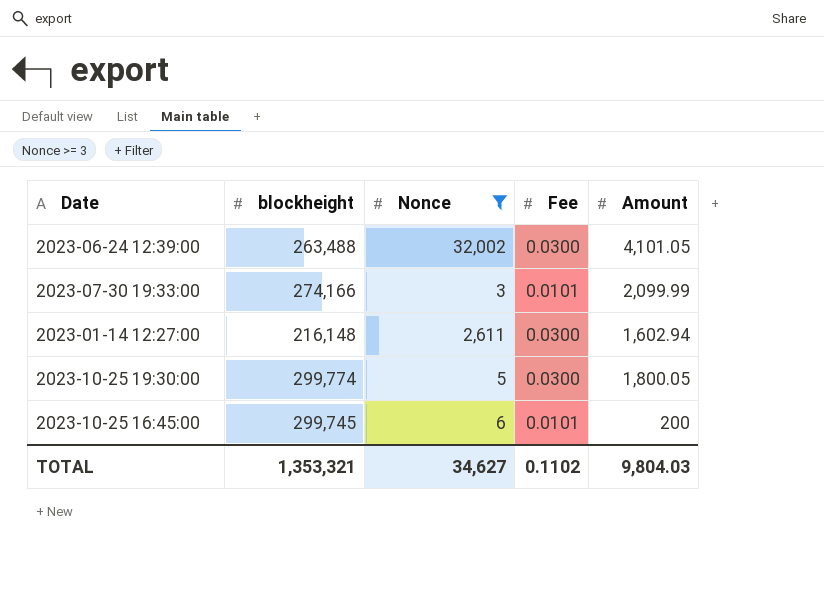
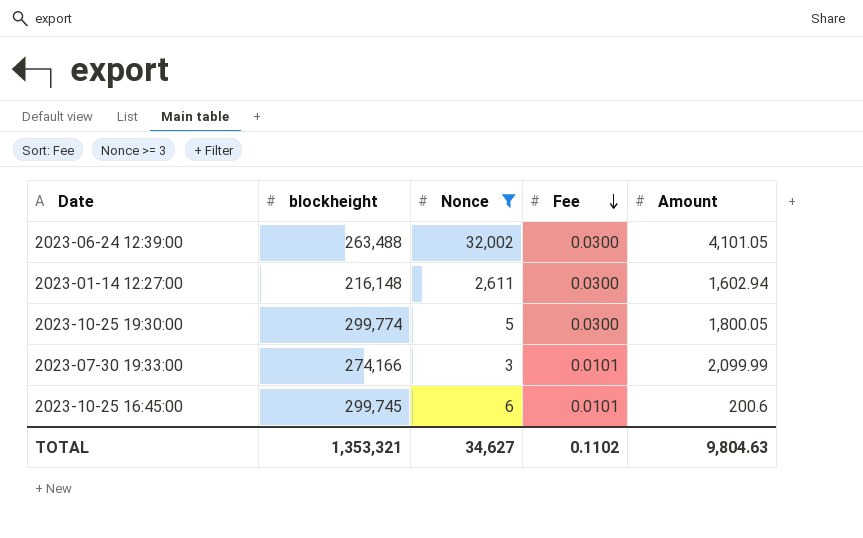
row order: none -> Fee descending
2023-10-25 16:45:00 | Amount: 200 -> 200.6
TOTAL | Amount: 9,804.03 -> 9,804.63

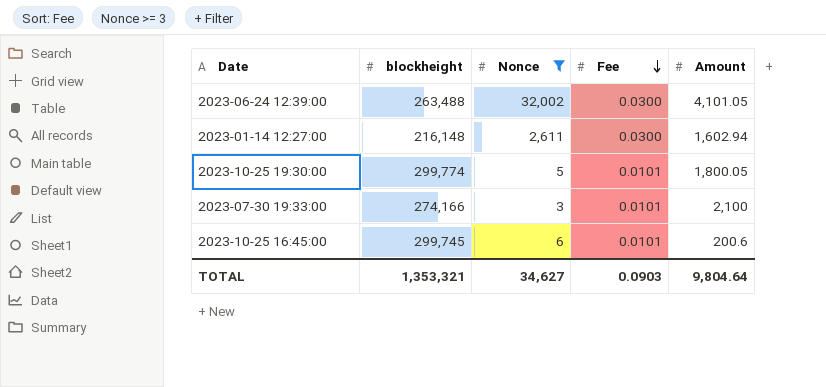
2023-10-25 19:30:00 | Fee: 0.0300 -> 0.0101
2023-07-30 19:33:00 | Amount: 2,099.99 -> 2,100
TOTAL | Fee: 0.1102 -> 0.0903
TOTAL | Amount: 9,804.63 -> 9,804.64

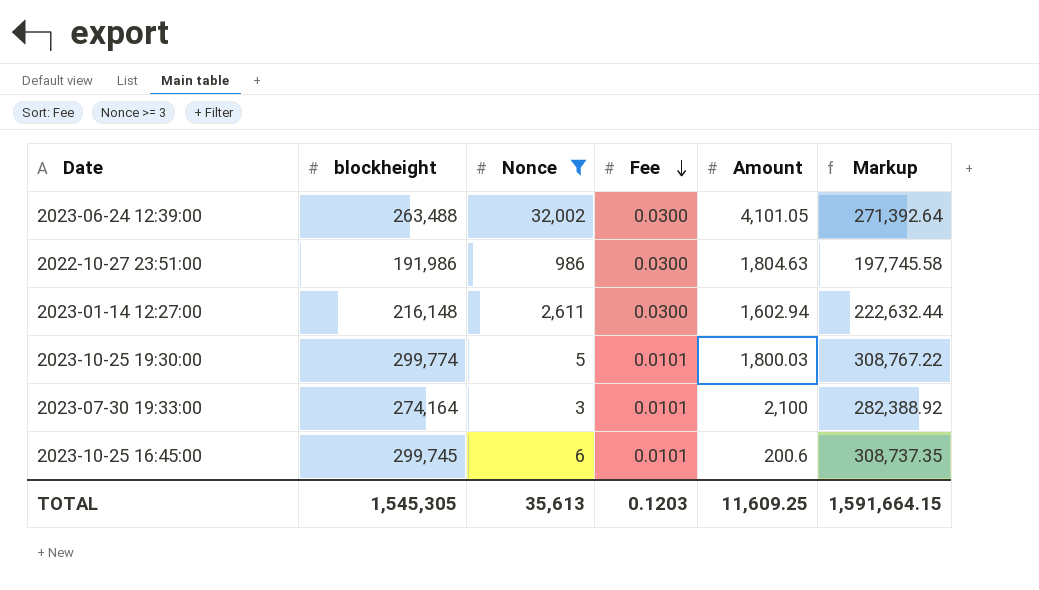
column Markup | formula: none -> [blockheight] * 1.03
row 2022-10-27 23:51:00: none -> 191,986 | 986 | 0.0300 | 1,804.63 | 197,745.58
2023-10-25 19:30:00 | Amount: 1,800.05 -> 1,800.03
2023-07-30 19:33:00 | blockheight: 274,166 -> 274,164
TOTAL | blockheight: 1,353,321 -> 1,545,305
TOTAL | Nonce: 34,627 -> 35,613
TOTAL | Fee: 0.0903 -> 0.1203
TOTAL | Amount: 9,804.64 -> 11,609.25

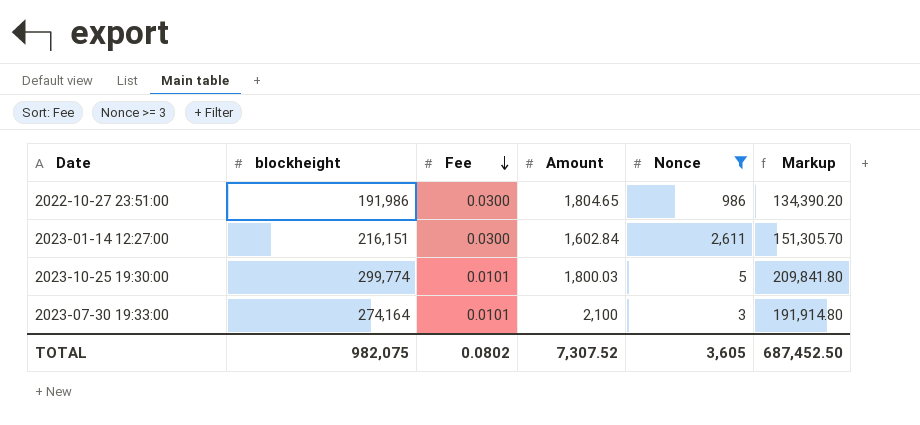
column Nonce | position: 3 -> 5
column Markup | formula: [blockheight] * 1.03 -> [blockheight] * 0.7
row 2023-06-24 12:39:00: 263,488 | 32,002 | 0.0300 | 4,101.05 | 271,392.64 -> none
row 2023-10-25 16:45:00: 299,745 | 6 | 0.0101 | 200.6 | 308,737.35 -> none
2022-10-27 23:51:00 | Amount: 1,804.63 -> 1,804.65
2023-01-14 12:27:00 | blockheight: 216,148 -> 216,151
2023-01-14 12:27:00 | Amount: 1,602.94 -> 1,602.84
TOTAL | blockheight: 1,545,305 -> 982,075
TOTAL | Fee: 0.1203 -> 0.0802
TOTAL | Amount: 11,609.25 -> 7,307.52
TOTAL | Nonce: 35,613 -> 3,605
TOTAL | Markup: 1,591,664.15 -> 687,452.50

